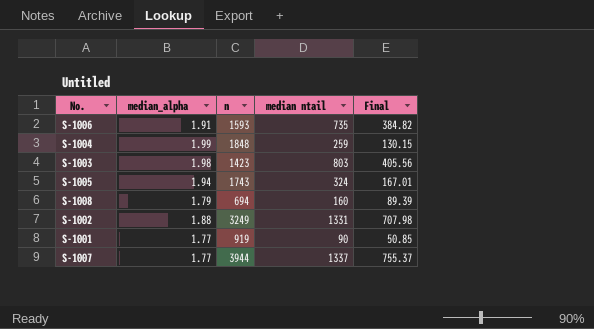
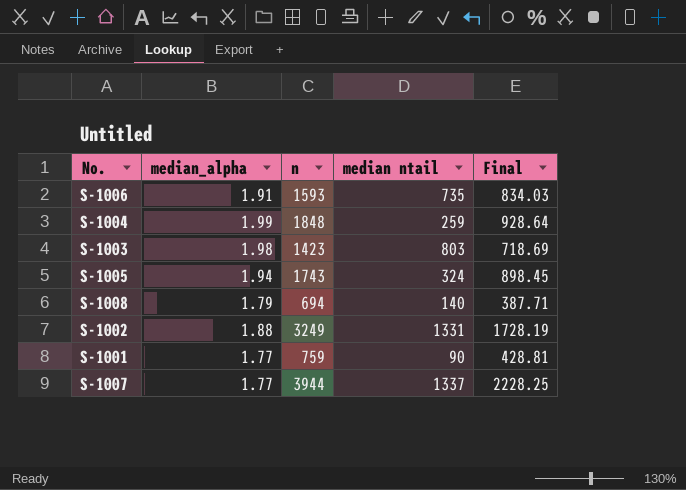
column Final | formula: [median ntail] / [median_alpha] -> [n] / [median_alpha]
S-1008 | median ntail: 160 -> 140
S-1001 | n: 919 -> 759

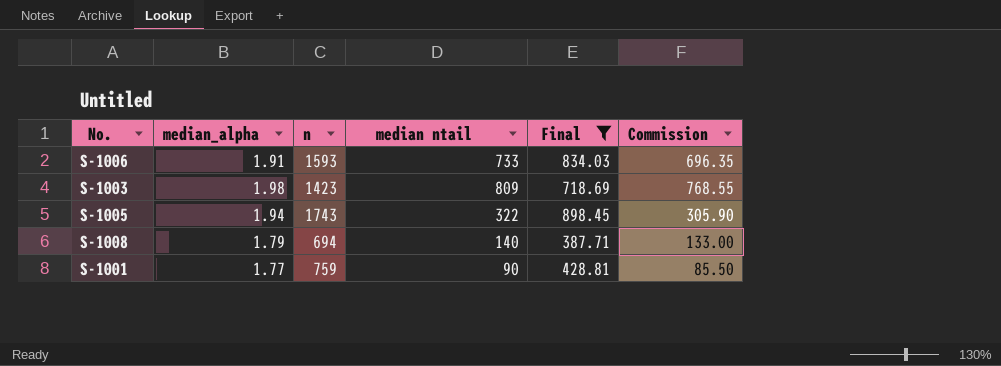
filter: none -> Final <= 898.45
column Commission | formula: none -> [median ntail] * 0.95
S-1006 | median ntail: 735 -> 733
S-1003 | median ntail: 803 -> 809
S-1005 | median ntail: 324 -> 322

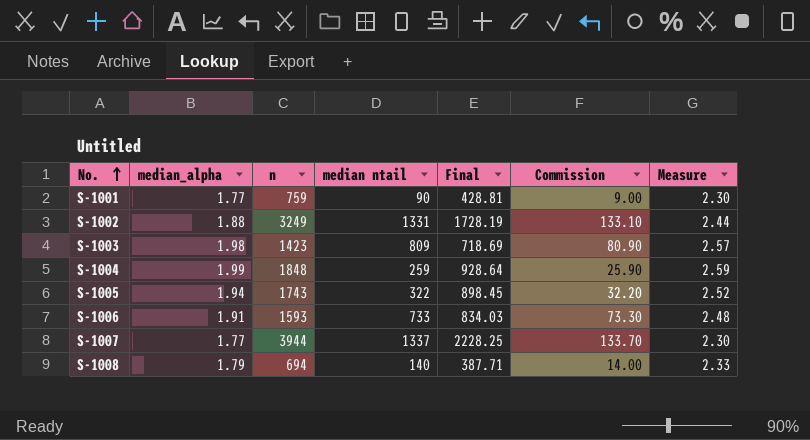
filter: Final <= 898.45 -> none
row order: none -> No. ascending
column Commission | formula: [median ntail] * 0.95 -> [median ntail] * 0.1
column Measure | formula: none -> [median_alpha] * 1.3

